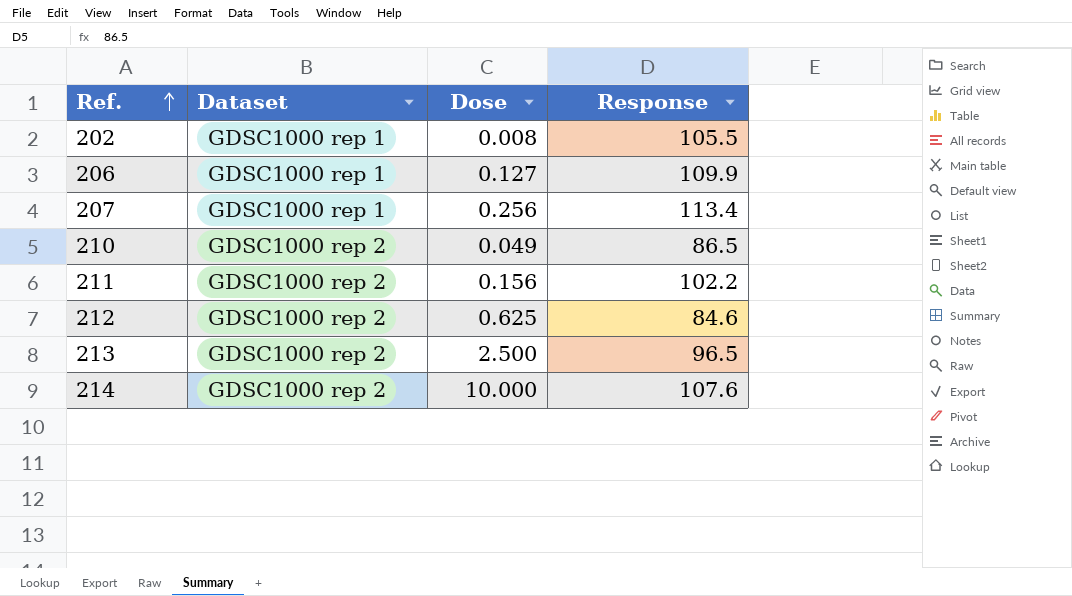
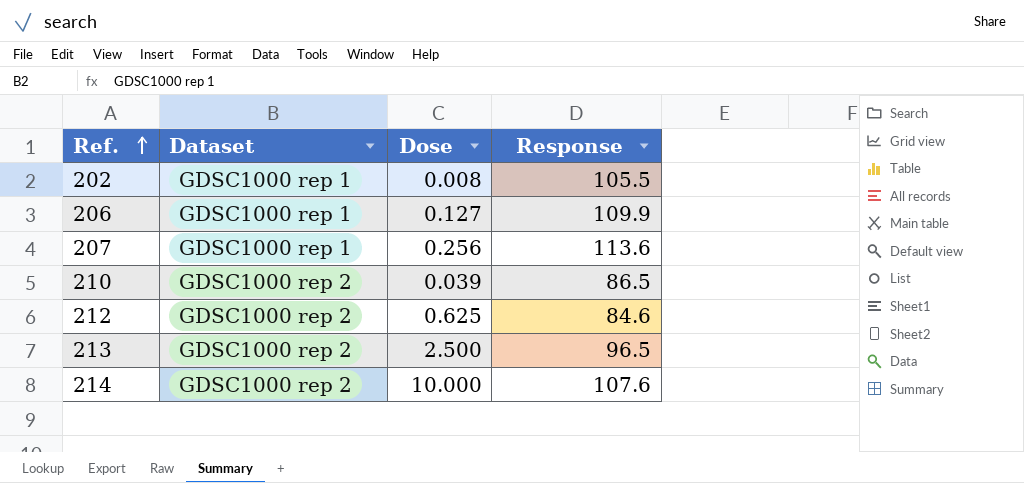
row 211: GDSC1000 rep 2 | 0.156 | 102.2 -> none
207 | Response: 113.4 -> 113.6
210 | Dose: 0.049 -> 0.039

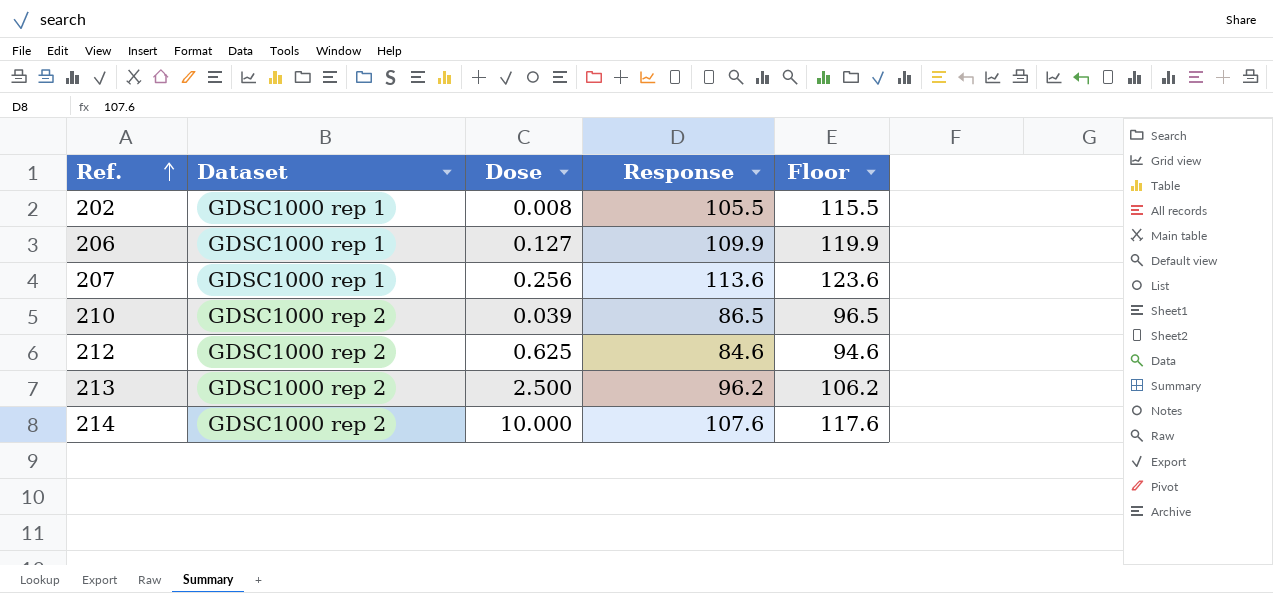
column Floor | formula: none -> [Response] + 10
213 | Response: 96.5 -> 96.2

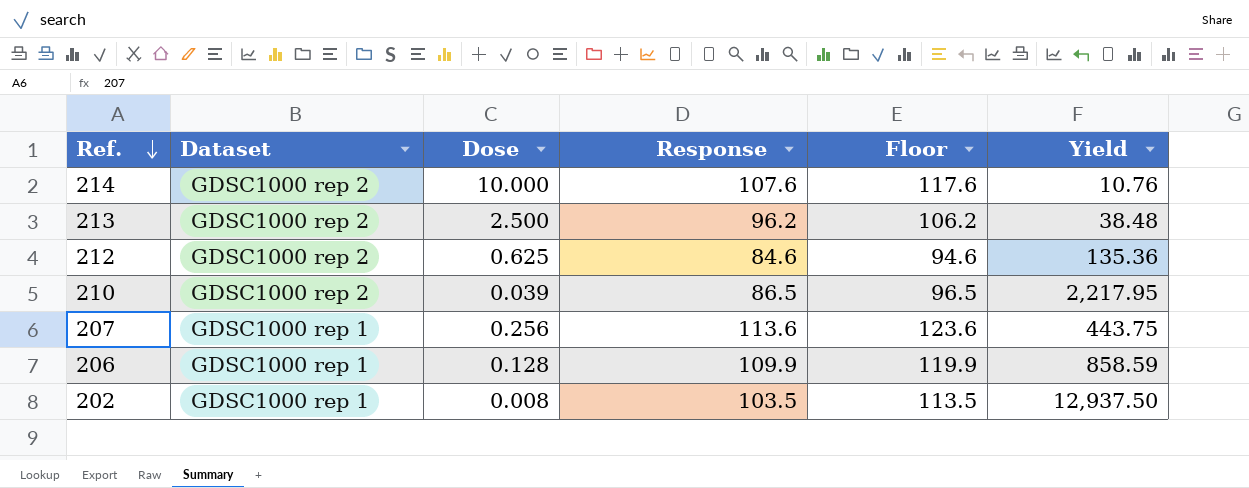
row order: Ref. ascending -> Ref. descending
column Yield | formula: none -> [Response] / [Dose]
206 | Dose: 0.127 -> 0.128
202 | Response: 105.5 -> 103.5
202 | Floor: 115.5 -> 113.5

